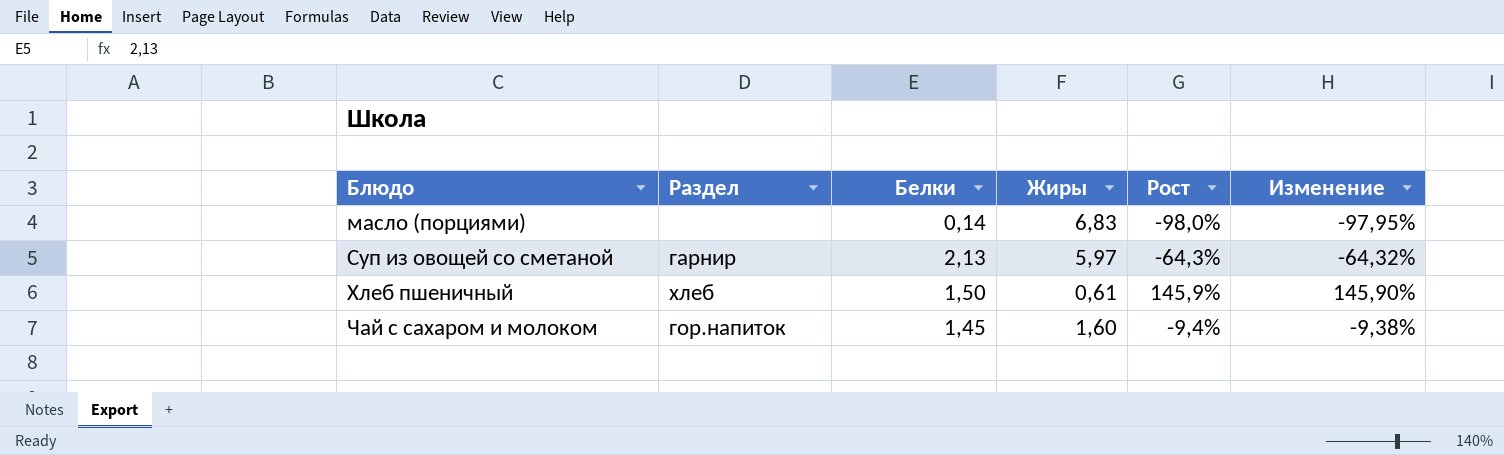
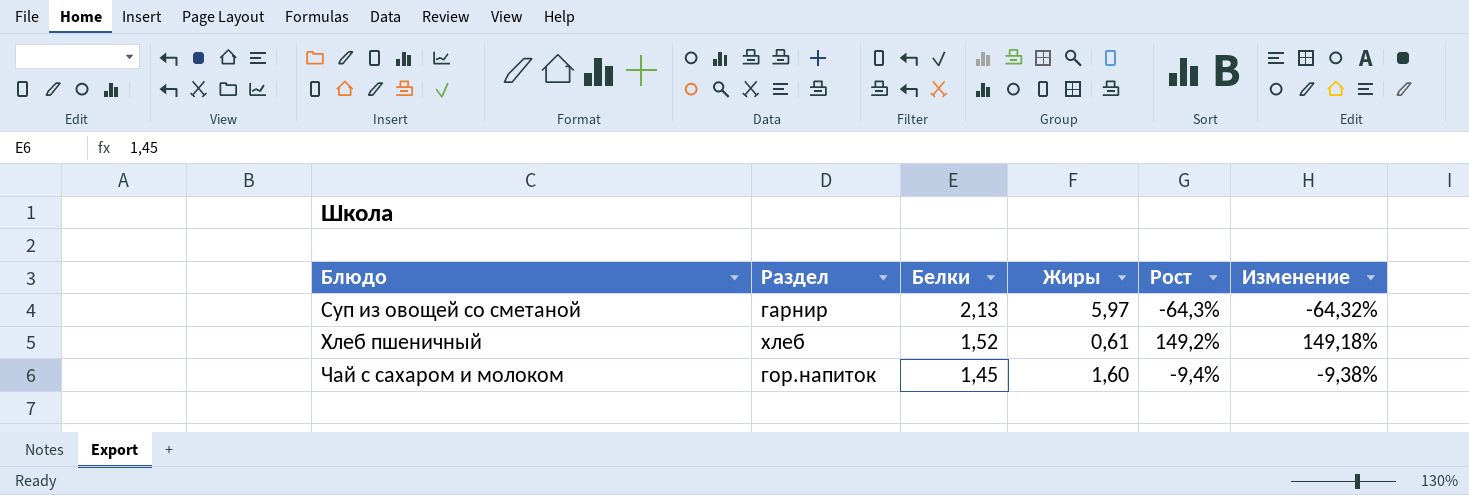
row масло (порциями): none | 0,14 | 6,83 | -98,0% | -97,95% -> none
Хлеб пшеничный | Белки: 1,50 -> 1,52
Хлеб пшеничный | Рост: 145,9% -> 149,2%
Хлеб пшеничный | Изменение: 145,90% -> 149,18%

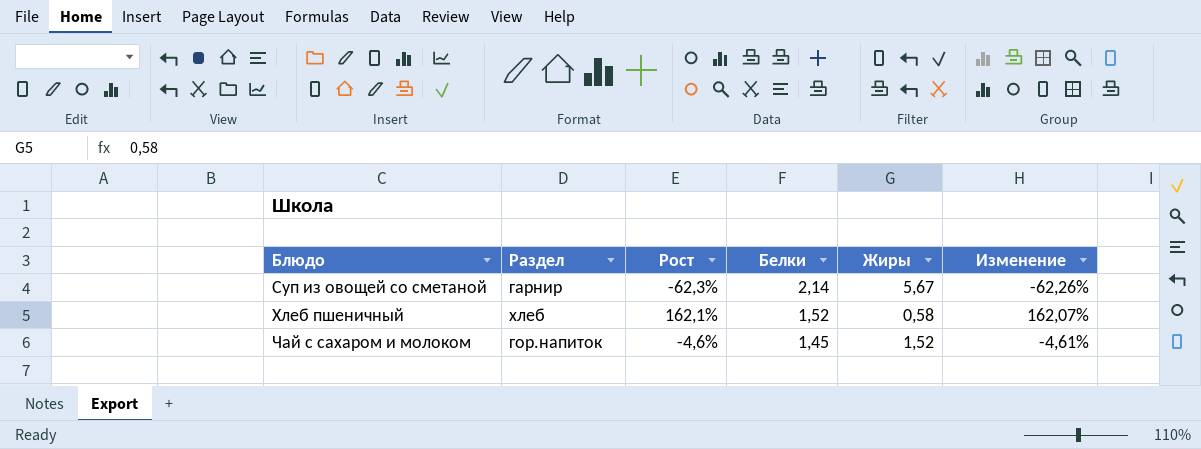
column Рост | position: 5 -> 3
Суп из овощей со сметаной | Рост: -64,3% -> -62,3%
Суп из овощей со сметаной | Белки: 2,13 -> 2,14
Суп из овощей со сметаной | Жиры: 5,97 -> 5,67
Суп из овощей со сметаной | Изменение: -64,32% -> -62,26%
Хлеб пшеничный | Рост: 149,2% -> 162,1%
Хлеб пшеничный | Жиры: 0,61 -> 0,58
Хлеб пшеничный | Изменение: 149,18% -> 162,07%
Чай с сахаром и молоком | Рост: -9,4% -> -4,6%
Чай с сахаром и молоком | Жиры: 1,60 -> 1,52
Чай с сахаром и молоком | Изменение: -9,38% -> -4,61%

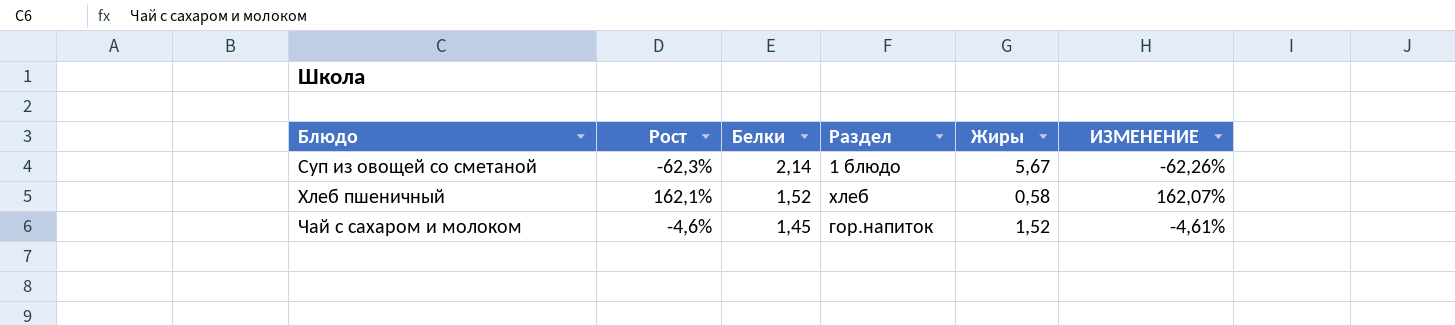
column Раздел | position: 2 -> 4
column name: Изменение -> ИЗМЕНЕНИЕ
Суп из овощей со сметаной | Раздел: гарнир -> 1 блюдо

